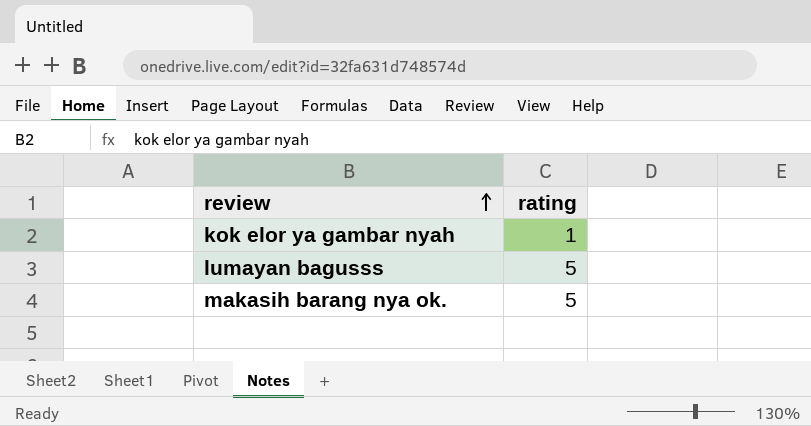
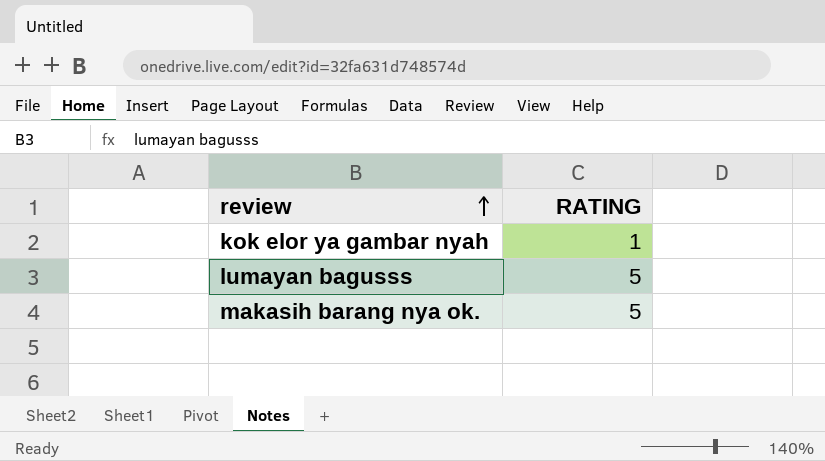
column name: rating -> RATING

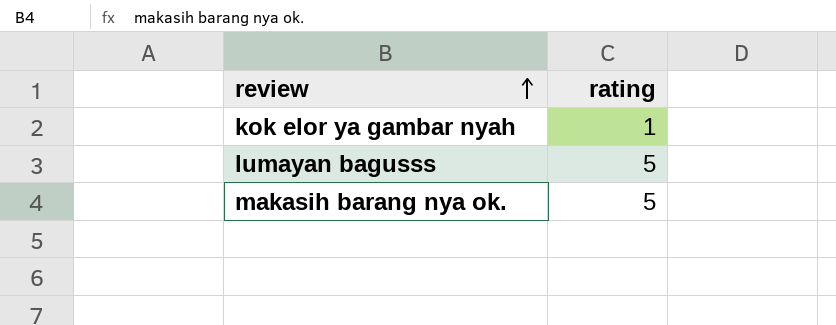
column name: RATING -> rating

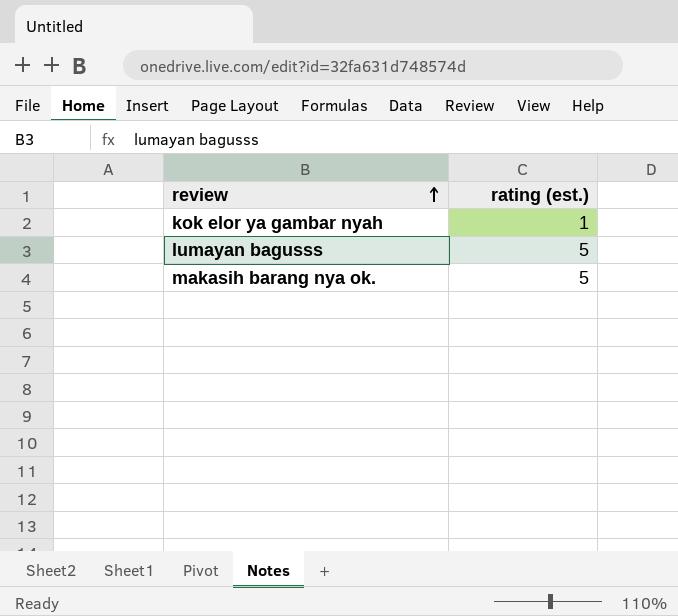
column name: rating -> rating (est.)

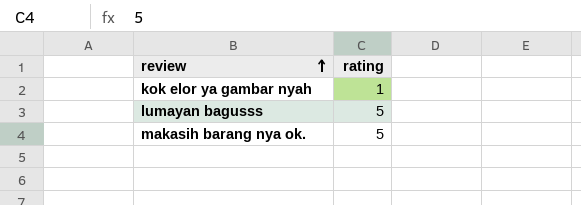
column name: rating (est.) -> rating

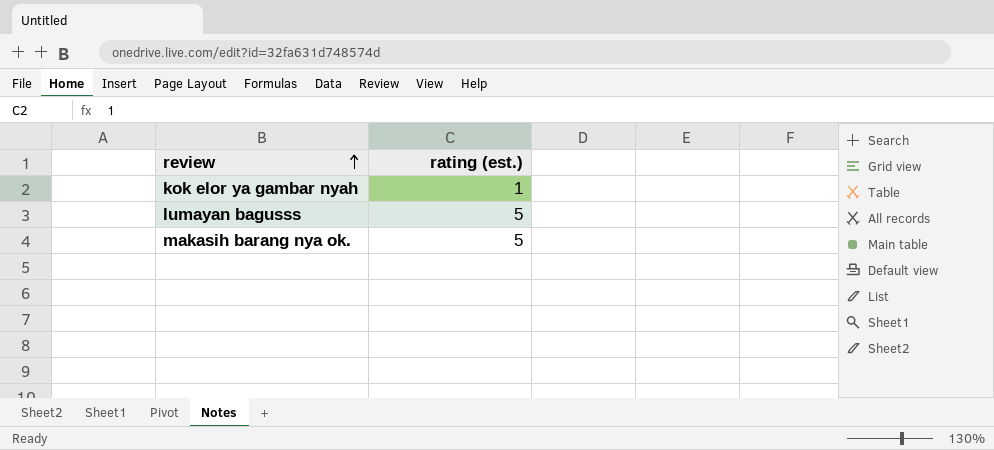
column name: rating -> rating (est.)

